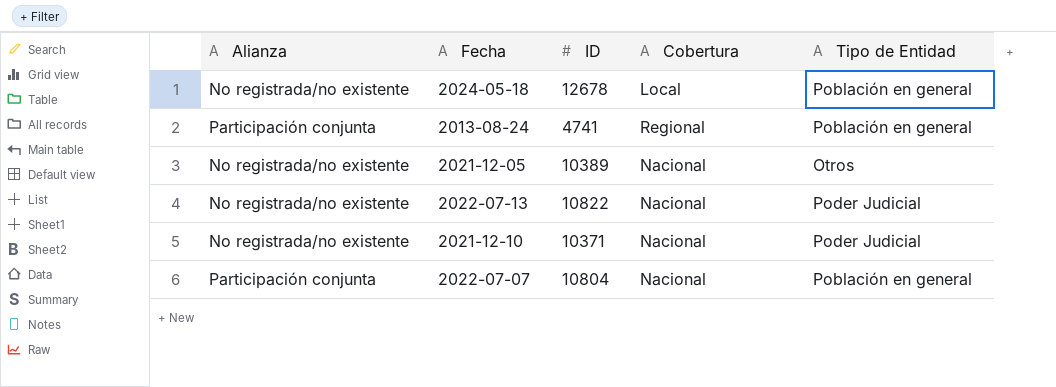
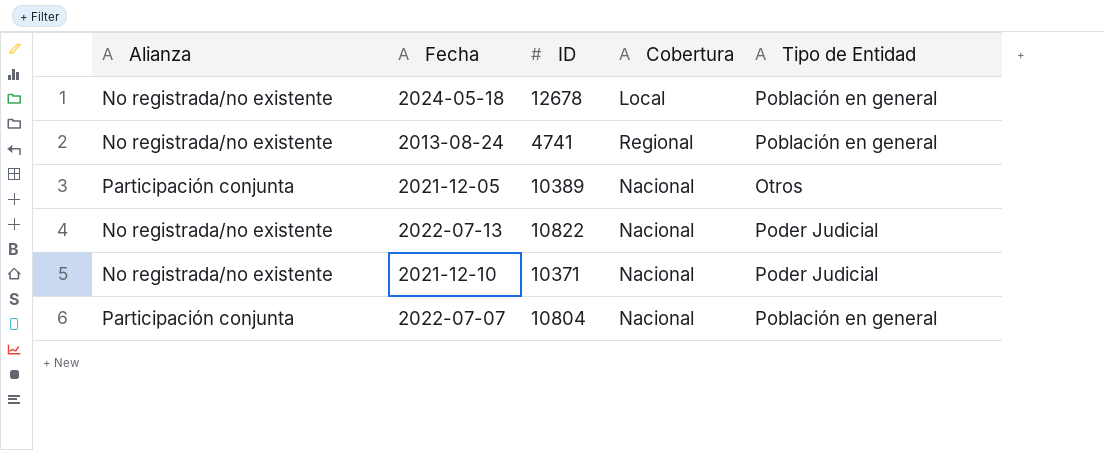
2013-08-24 | Alianza: Participación conjunta -> No registrada/no existente
2021-12-05 | Alianza: No registrada/no existente -> Participación conjunta

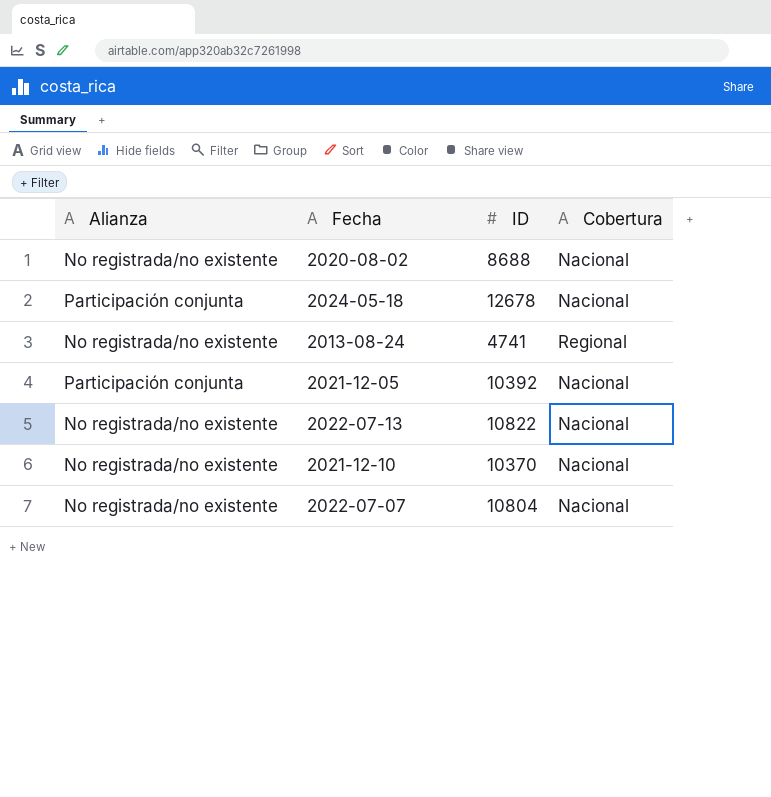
column Tipo de Entidad | position: 5 -> none
row 2020-08-02: none -> No registrada/no existente | 8688 | Nacional
2024-05-18 | Alianza: No registrada/no existente -> Participación conjunta
2024-05-18 | Cobertura: Local -> Nacional
2021-12-05 | ID: 10389 -> 10392
2021-12-10 | ID: 10371 -> 10370
2022-07-07 | Alianza: Participación conjunta -> No registrada/no existente

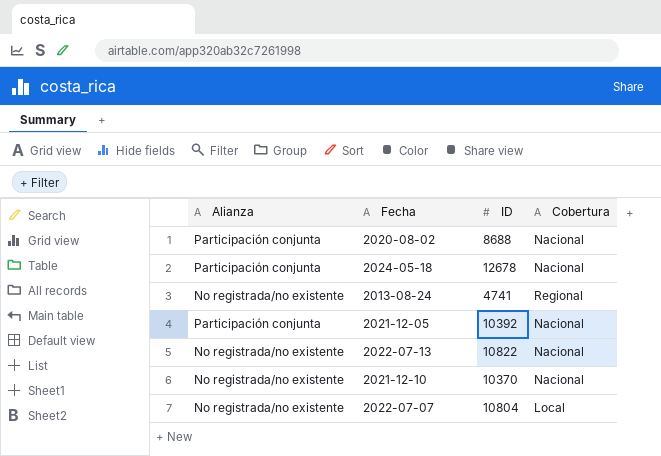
2020-08-02 | Alianza: No registrada/no existente -> Participación conjunta
2022-07-07 | Cobertura: Nacional -> Local

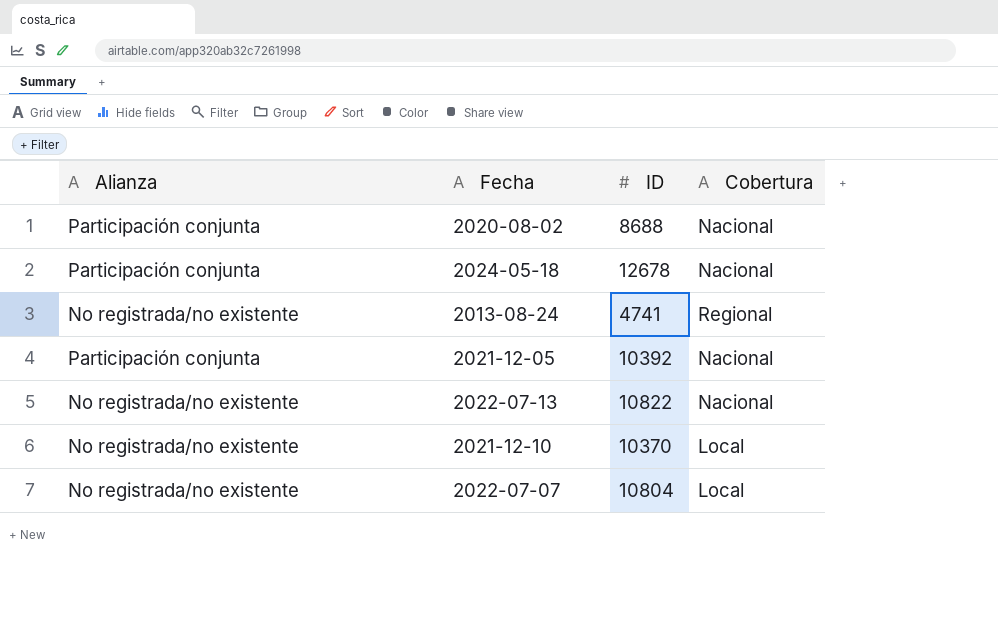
2021-12-10 | Cobertura: Nacional -> Local

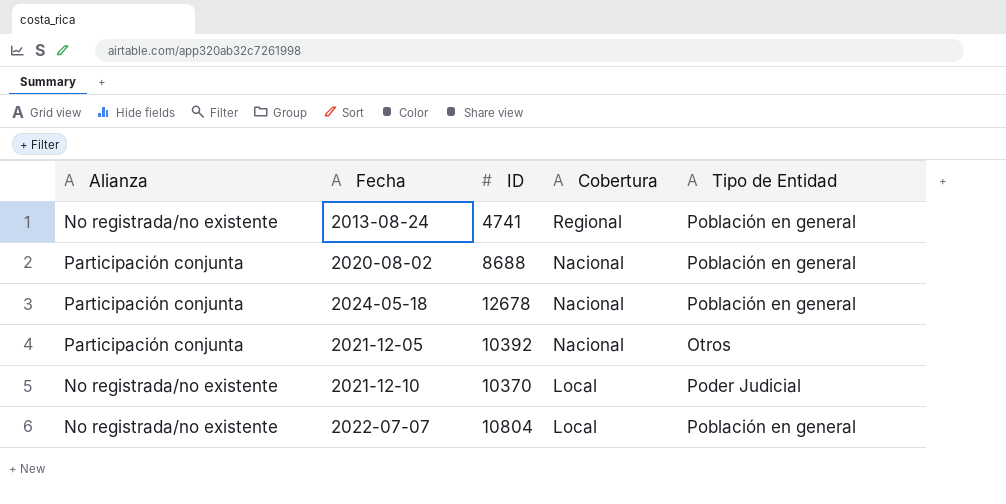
row order: none -> Cobertura descending
column Tipo de Entidad | position: none -> 5
row 2022-07-13: No registrada/no existente | 10822 | Nacional -> none

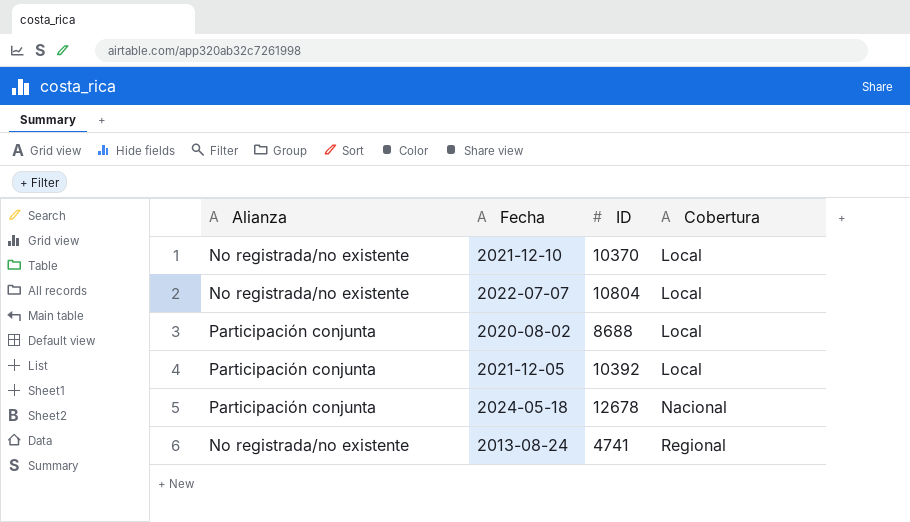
row order: Cobertura descending -> Cobertura ascending
column Tipo de Entidad | position: 5 -> none
2020-08-02 | Cobertura: Nacional -> Local
2021-12-05 | Cobertura: Nacional -> Local

